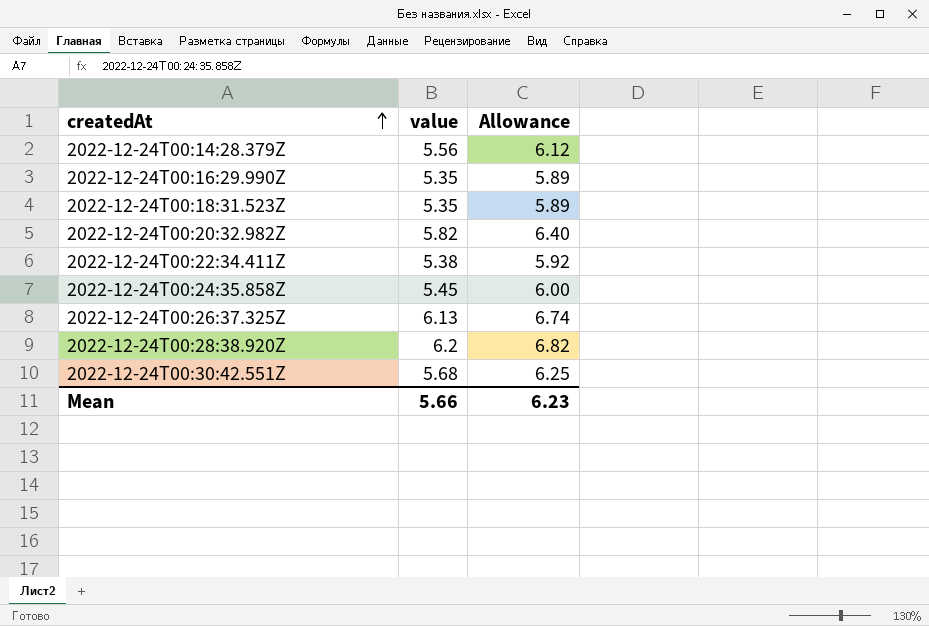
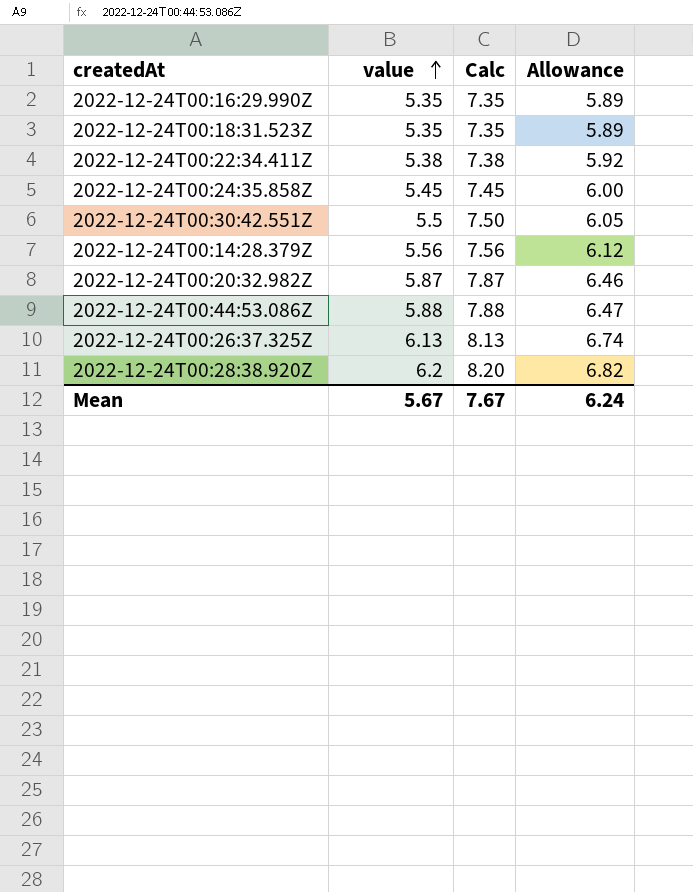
row order: createdAt ascending -> value ascending
column Calc | formula: none -> [value] + 2
2022-12-24T00:30:42.551Z | value: 5.68 -> 5.5
2022-12-24T00:30:42.551Z | Allowance: 6.25 -> 6.05
2022-12-24T00:20:32.982Z | value: 5.82 -> 5.87
2022-12-24T00:20:32.982Z | Allowance: 6.40 -> 6.46
row 2022-12-24T00:44:53.086Z: none -> 5.88 | 7.88 | 6.47
Mean | value: 5.66 -> 5.67
Mean | Allowance: 6.23 -> 6.24

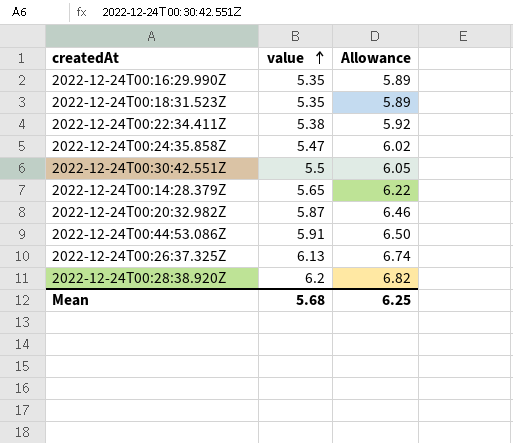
column Calc | formula: [value] + 2 -> none
2022-12-24T00:24:35.858Z | value: 5.45 -> 5.47
2022-12-24T00:24:35.858Z | Allowance: 6.00 -> 6.02
2022-12-24T00:14:28.379Z | value: 5.56 -> 5.65
2022-12-24T00:14:28.379Z | Allowance: 6.12 -> 6.22
2022-12-24T00:44:53.086Z | value: 5.88 -> 5.91
2022-12-24T00:44:53.086Z | Allowance: 6.47 -> 6.50
Mean | value: 5.67 -> 5.68
Mean | Allowance: 6.24 -> 6.25

